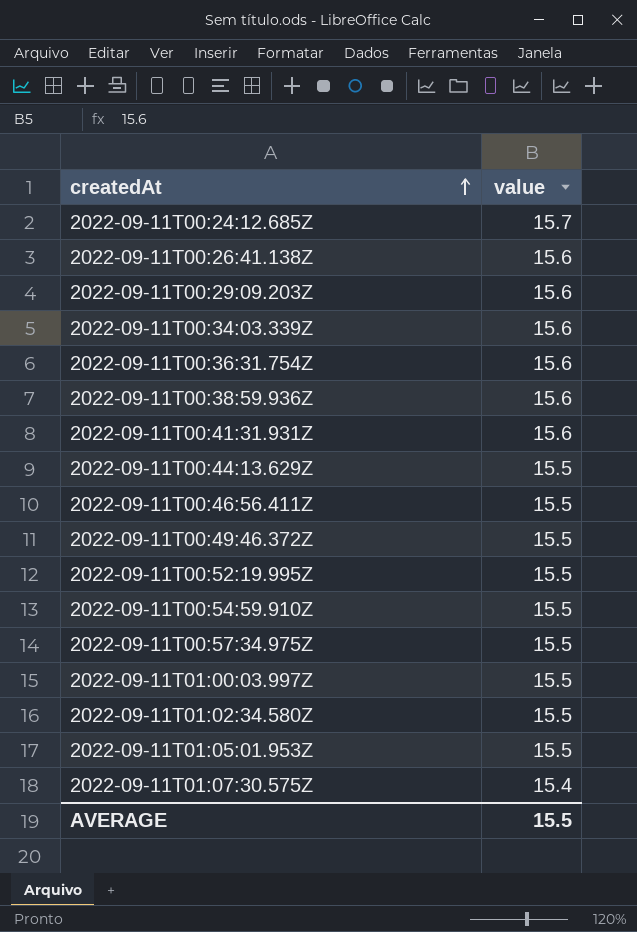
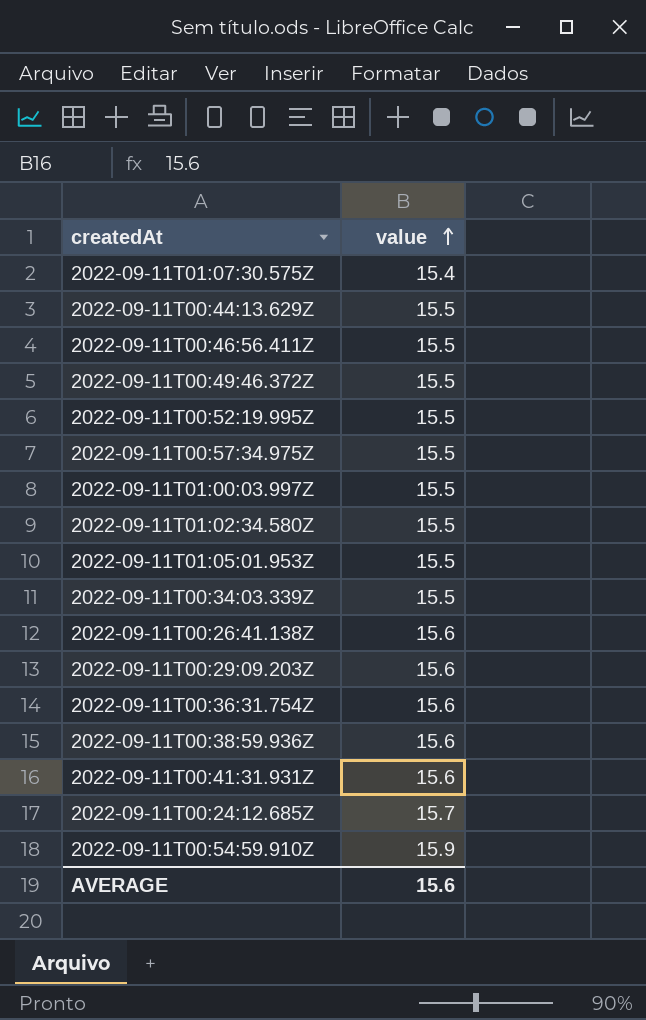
row order: createdAt ascending -> value ascending
2022-09-11T00:34:03.339Z | value: 15.6 -> 15.5
2022-09-11T00:54:59.910Z | value: 15.5 -> 15.9
AVERAGE | value: 15.5 -> 15.6

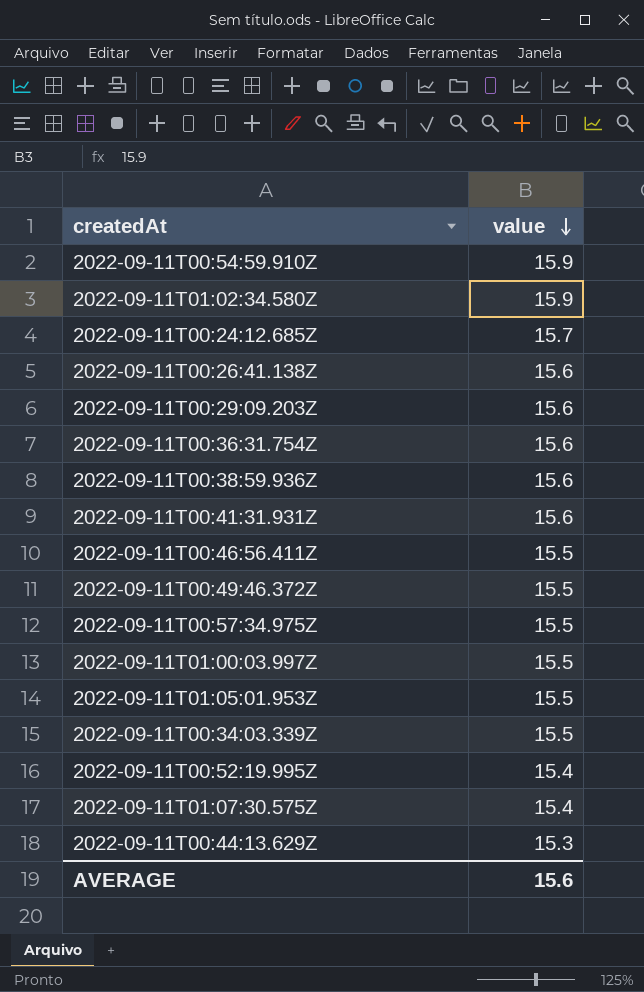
row order: value ascending -> value descending
2022-09-11T01:02:34.580Z | value: 15.5 -> 15.9
2022-09-11T00:52:19.995Z | value: 15.5 -> 15.4
2022-09-11T00:44:13.629Z | value: 15.5 -> 15.3

